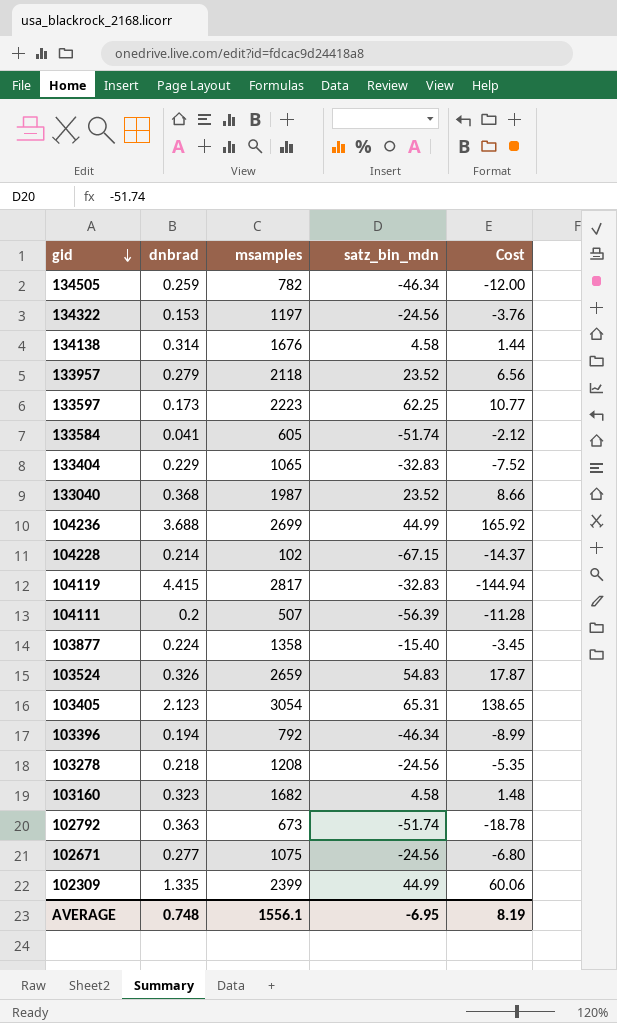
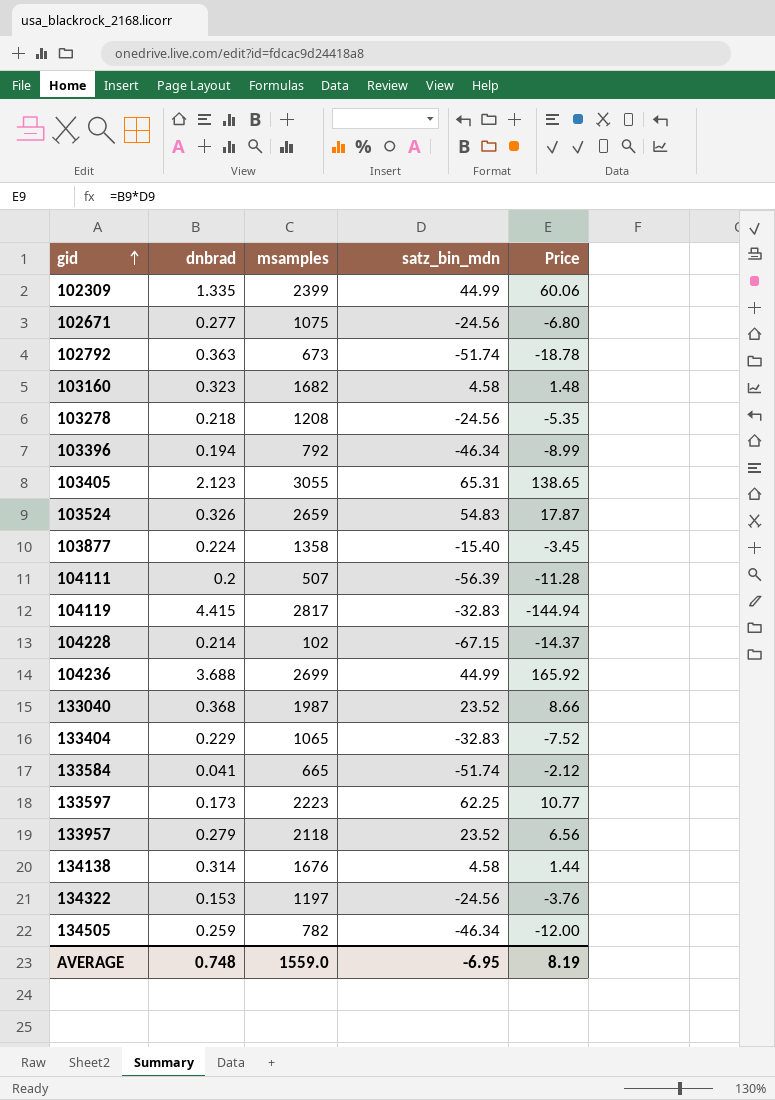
row order: gid descending -> gid ascending
column name: Cost -> Price
103405 | msamples: 3054 -> 3055
133584 | msamples: 605 -> 665
AVERAGE | msamples: 1556.1 -> 1559.0

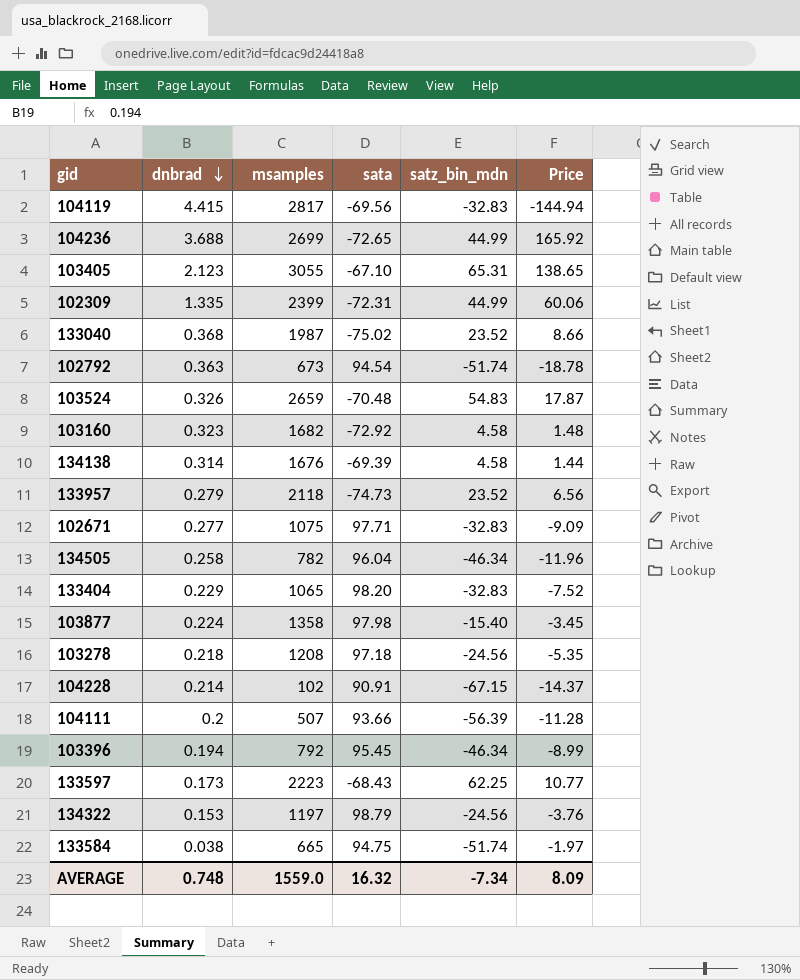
row order: gid ascending -> dnbrad descending
column sata | position: none -> 4
102671 | satz_bin_mdn: -24.56 -> -32.83
102671 | Price: -6.80 -> -9.09
134505 | dnbrad: 0.259 -> 0.258
134505 | Price: -12.00 -> -11.96
133584 | dnbrad: 0.041 -> 0.038
133584 | Price: -2.12 -> -1.97
AVERAGE | satz_bin_mdn: -6.95 -> -7.34
AVERAGE | Price: 8.19 -> 8.09

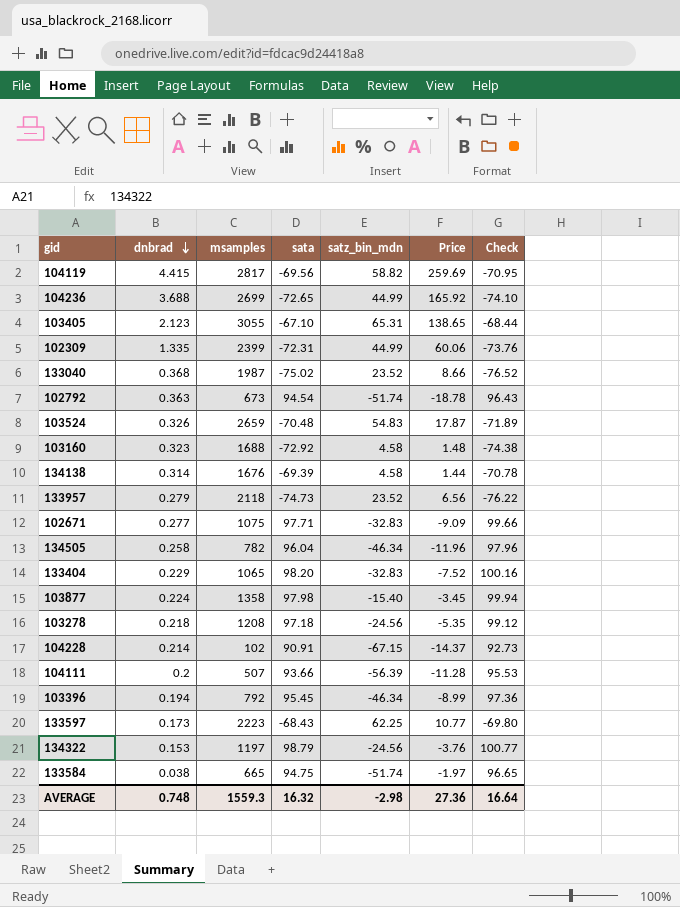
column Check | formula: none -> [sata] * 1.02
104119 | satz_bin_mdn: -32.83 -> 58.82
104119 | Price: -144.94 -> 259.69
103160 | msamples: 1682 -> 1688
AVERAGE | msamples: 1559.0 -> 1559.3
AVERAGE | satz_bin_mdn: -7.34 -> -2.98
AVERAGE | Price: 8.09 -> 27.36

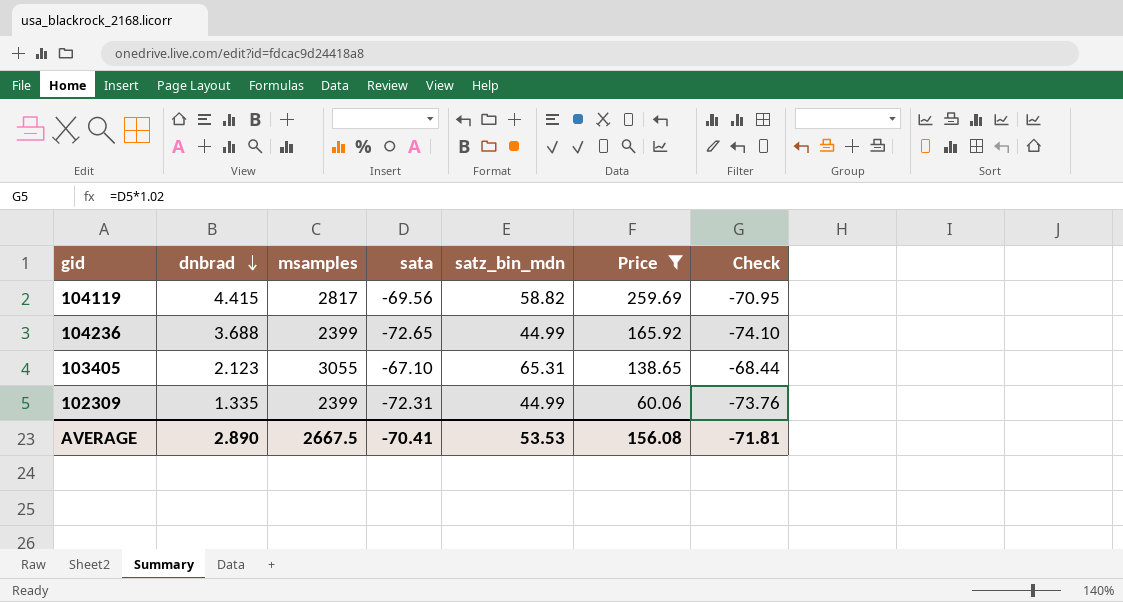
filter: none -> Price >= 60.06
104236 | msamples: 2699 -> 2399
AVERAGE | dnbrad: 0.748 -> 2.890
AVERAGE | msamples: 1559.3 -> 2667.5
AVERAGE | sata: 16.32 -> -70.41
AVERAGE | satz_bin_mdn: -2.98 -> 53.53
AVERAGE | Price: 27.36 -> 156.08
AVERAGE | Check: 16.64 -> -71.81

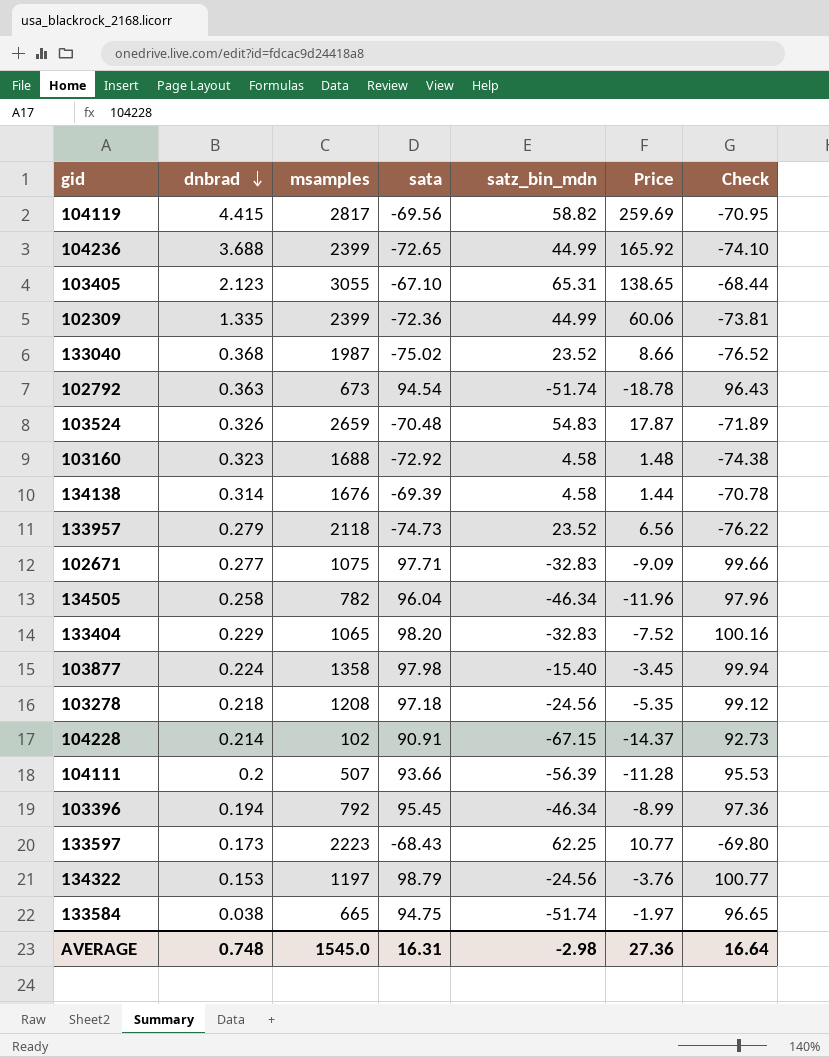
filter: Price >= 60.06 -> none
102309 | sata: -72.31 -> -72.36
102309 | Check: -73.76 -> -73.81
AVERAGE | dnbrad: 2.890 -> 0.748
AVERAGE | msamples: 2667.5 -> 1545.0
AVERAGE | sata: -70.41 -> 16.31
AVERAGE | satz_bin_mdn: 53.53 -> -2.98
AVERAGE | Price: 156.08 -> 27.36
AVERAGE | Check: -71.81 -> 16.64

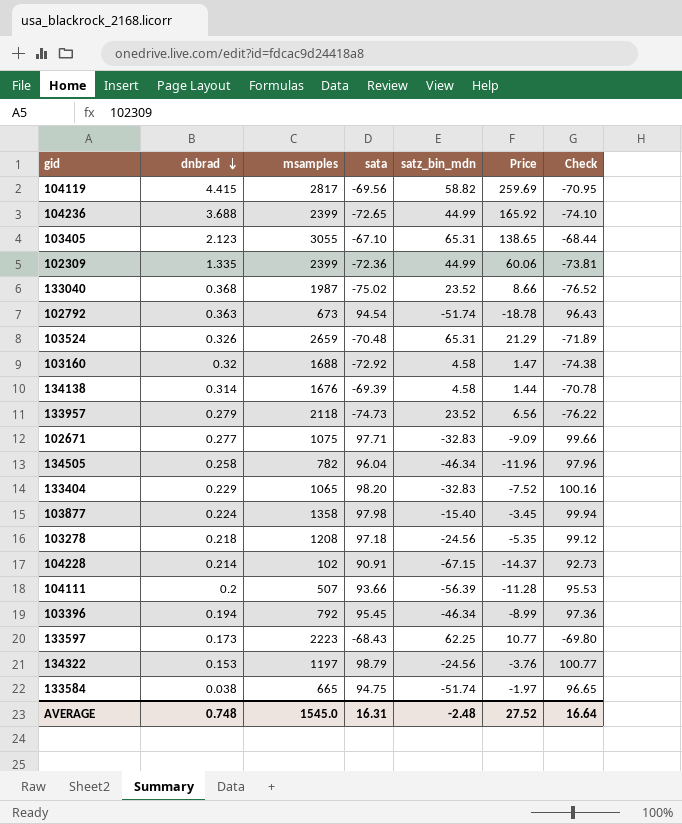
103524 | satz_bin_mdn: 54.83 -> 65.31
103524 | Price: 17.87 -> 21.29
103160 | dnbrad: 0.323 -> 0.32
103160 | Price: 1.48 -> 1.47
AVERAGE | satz_bin_mdn: -2.98 -> -2.48
AVERAGE | Price: 27.36 -> 27.52

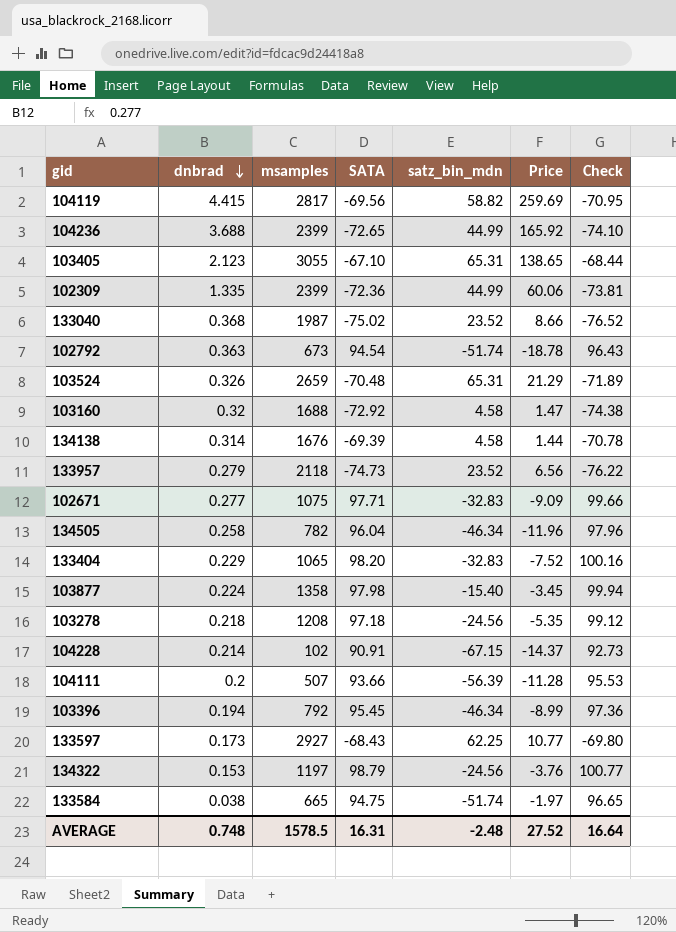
column name: sata -> SATA
133597 | msamples: 2223 -> 2927
AVERAGE | msamples: 1545.0 -> 1578.5

